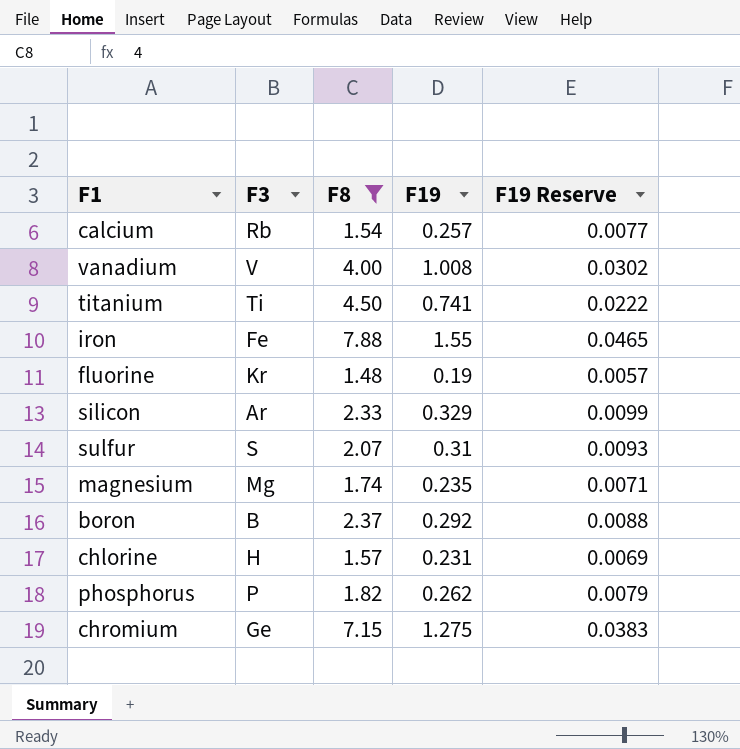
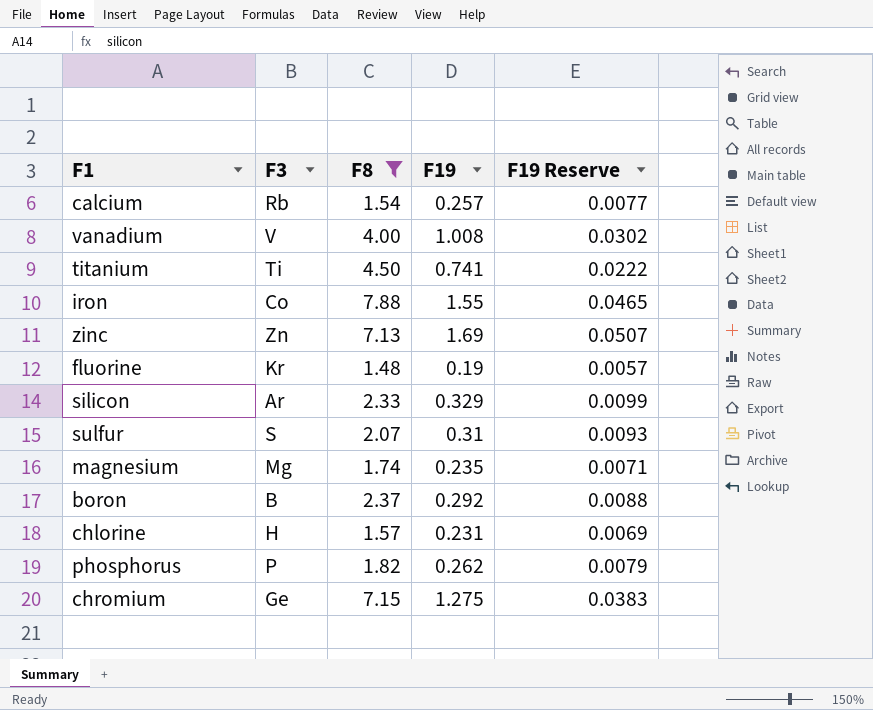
iron | F3: Fe -> Co
row zinc: none -> Zn | 7.13 | 1.69 | 0.0507

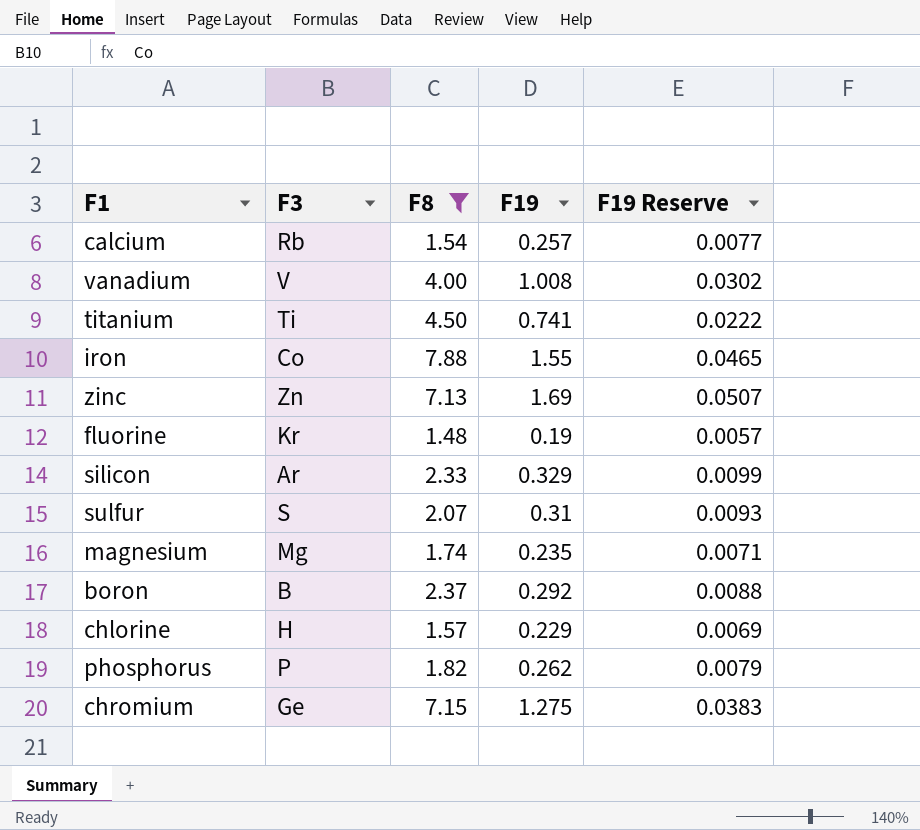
chlorine | F19: 0.231 -> 0.229

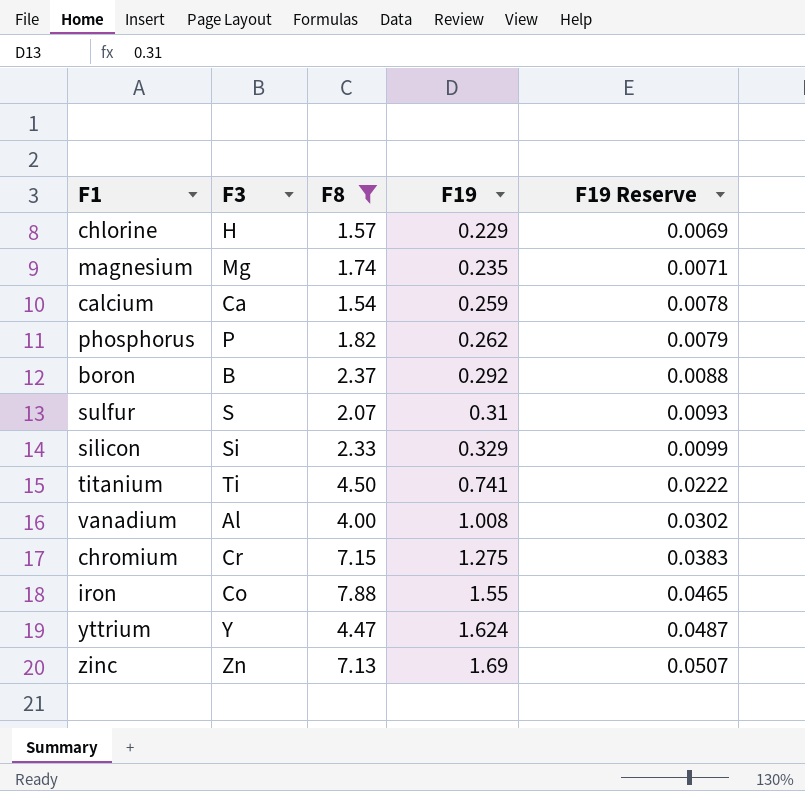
row order: none -> F19 ascending
row fluorine: Kr | 1.48 | 0.19 | 0.0057 -> none
calcium | F3: Rb -> Ca
calcium | F19: 0.257 -> 0.259
calcium | F19 Reserve: 0.0077 -> 0.0078
silicon | F3: Ar -> Si
vanadium | F3: V -> Al
chromium | F3: Ge -> Cr
row yttrium: none -> Y | 4.47 | 1.624 | 0.0487

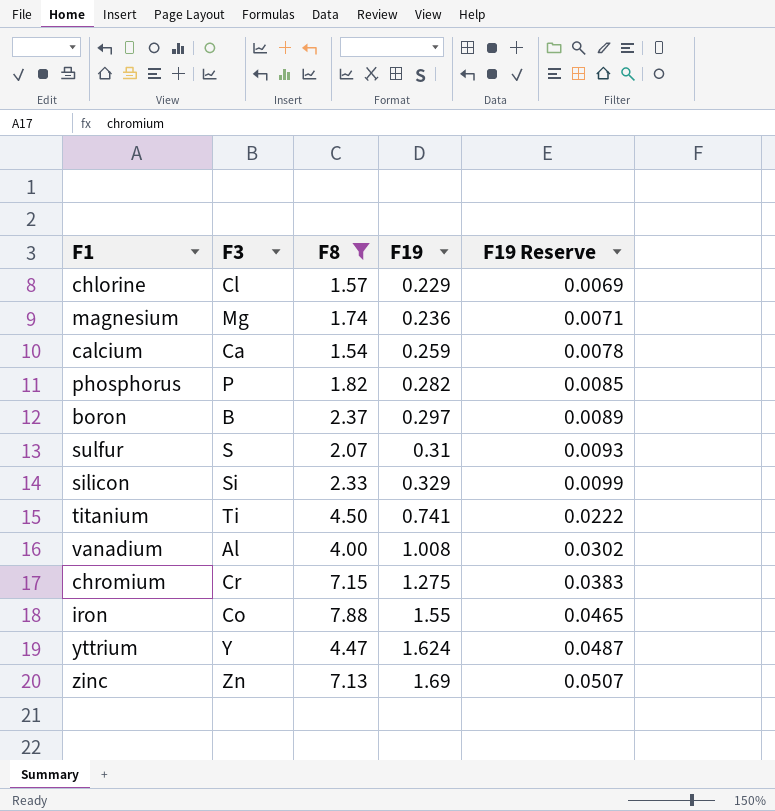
chlorine | F3: H -> Cl
magnesium | F19: 0.235 -> 0.236
phosphorus | F19: 0.262 -> 0.282
phosphorus | F19 Reserve: 0.0079 -> 0.0085
boron | F19: 0.292 -> 0.297
boron | F19 Reserve: 0.0088 -> 0.0089

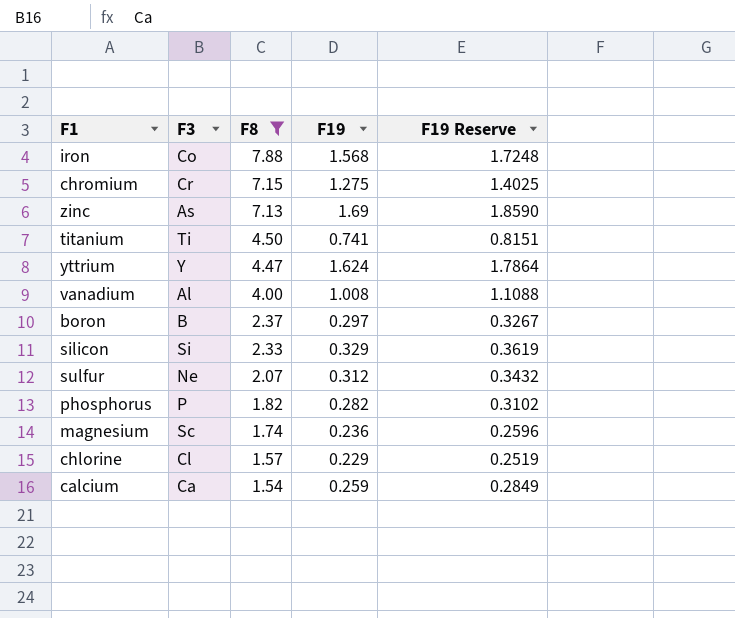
row order: F19 ascending -> F8 descending
column F19 Reserve | formula: [F19] * 0.03 -> [F19] * 1.1
iron | F19: 1.55 -> 1.568
zinc | F3: Zn -> As
sulfur | F3: S -> Ne
sulfur | F19: 0.31 -> 0.312
magnesium | F3: Mg -> Sc

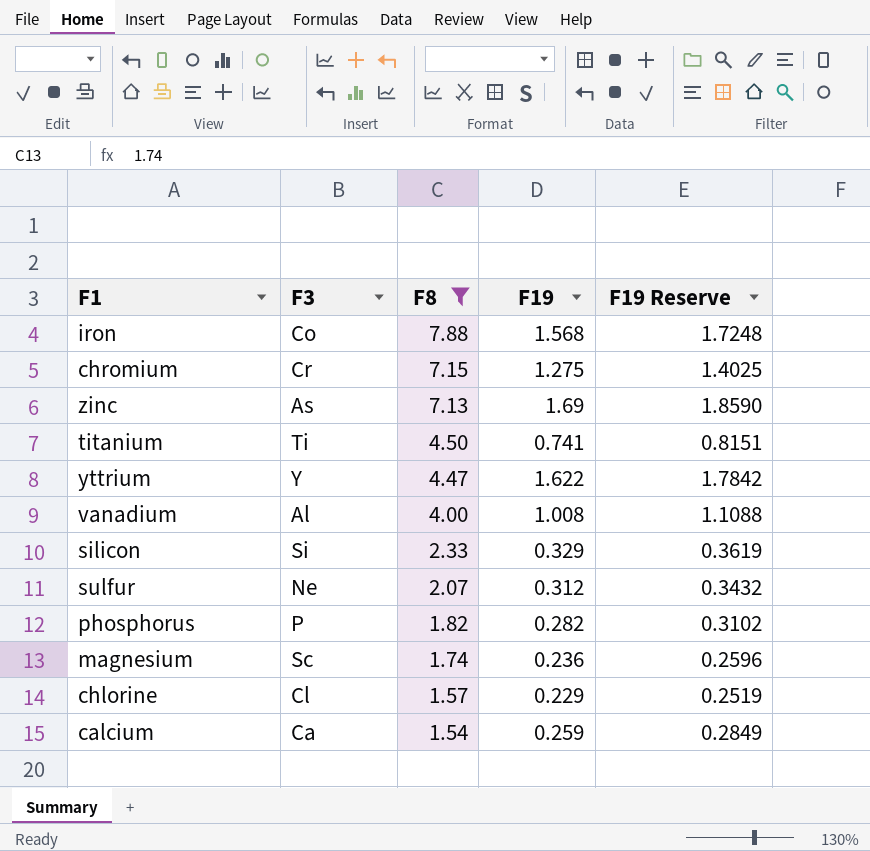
row boron: B | 2.37 | 0.297 | 0.3267 -> none
yttrium | F19: 1.624 -> 1.622
yttrium | F19 Reserve: 1.7864 -> 1.7842

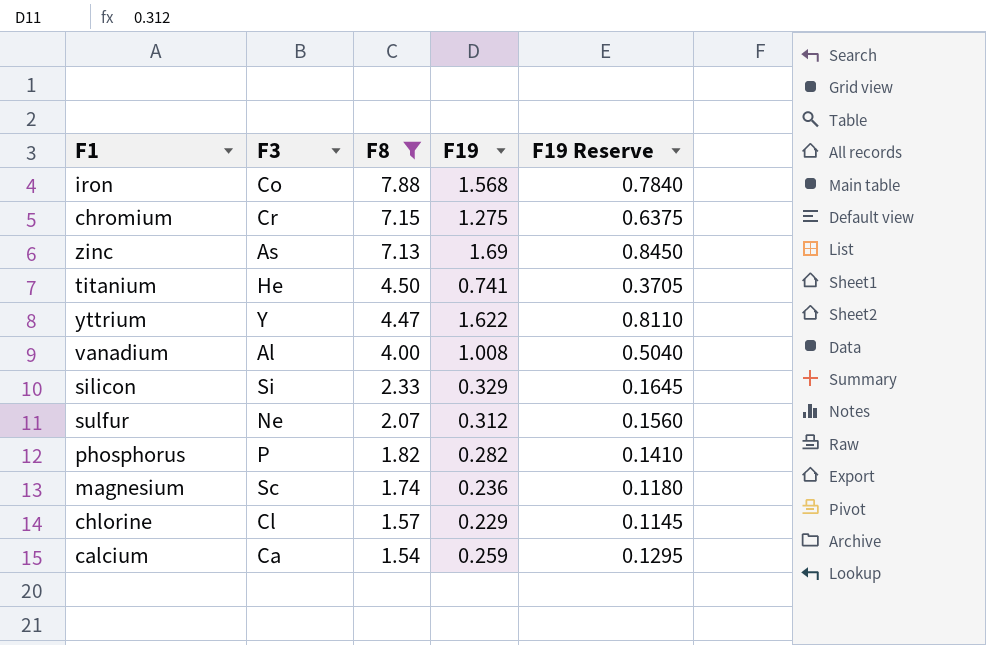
column F19 Reserve | formula: [F19] * 1.1 -> [F19] * 0.5
titanium | F3: Ti -> He

